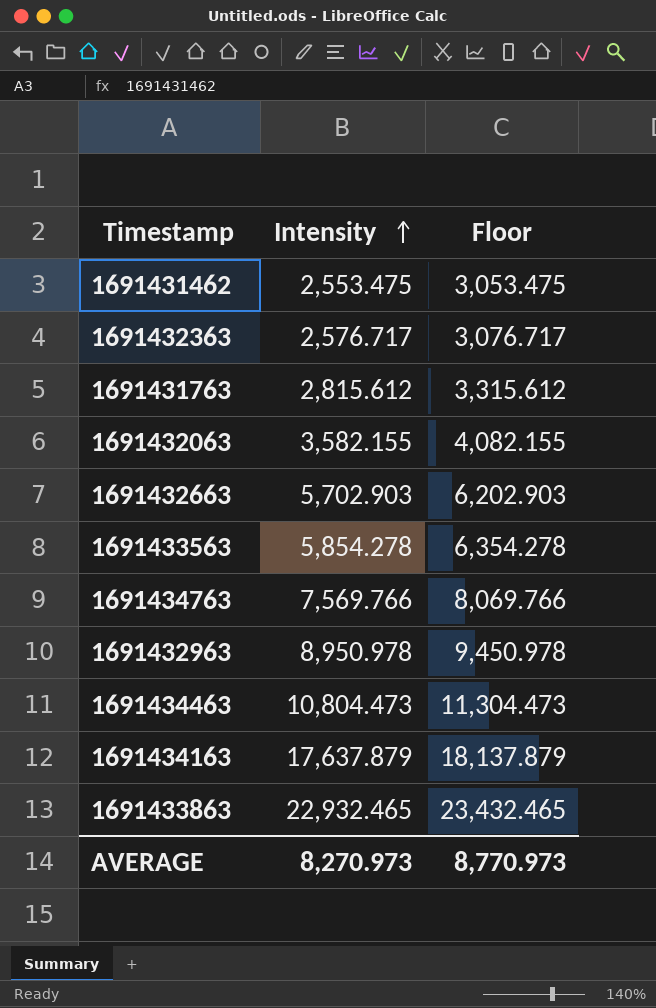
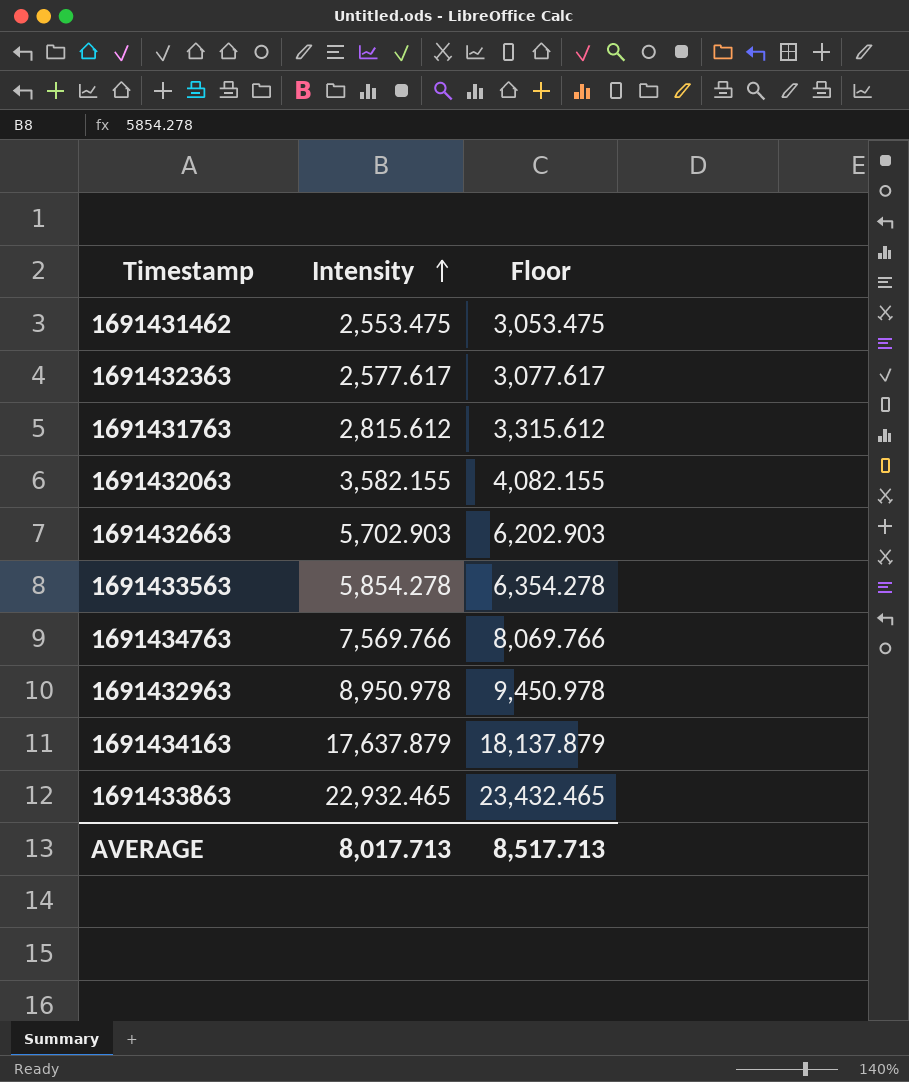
row 1691434463: 10,804.473 | 11,304.473 -> none
1691432363 | Intensity: 2,576.717 -> 2,577.617
1691432363 | Floor: 3,076.717 -> 3,077.617
AVERAGE | Intensity: 8,270.973 -> 8,017.713
AVERAGE | Floor: 8,770.973 -> 8,517.713

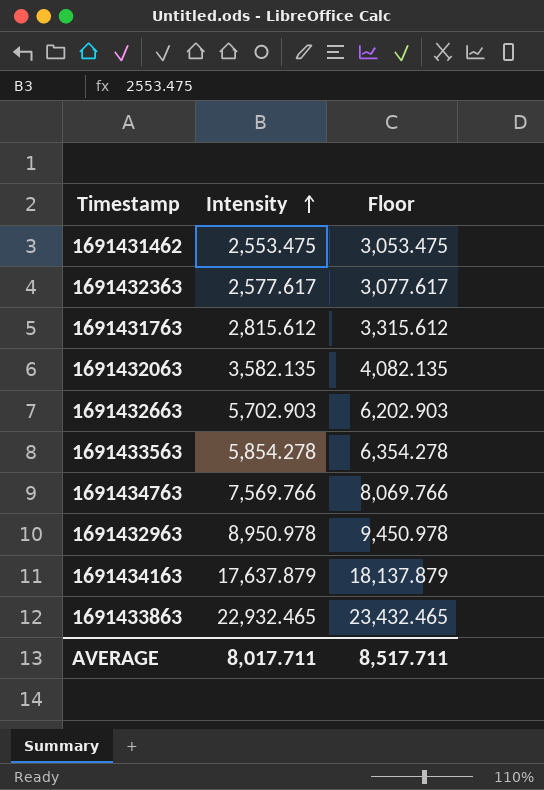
1691432063 | Intensity: 3,582.155 -> 3,582.135
1691432063 | Floor: 4,082.155 -> 4,082.135
AVERAGE | Intensity: 8,017.713 -> 8,017.711
AVERAGE | Floor: 8,517.713 -> 8,517.711

